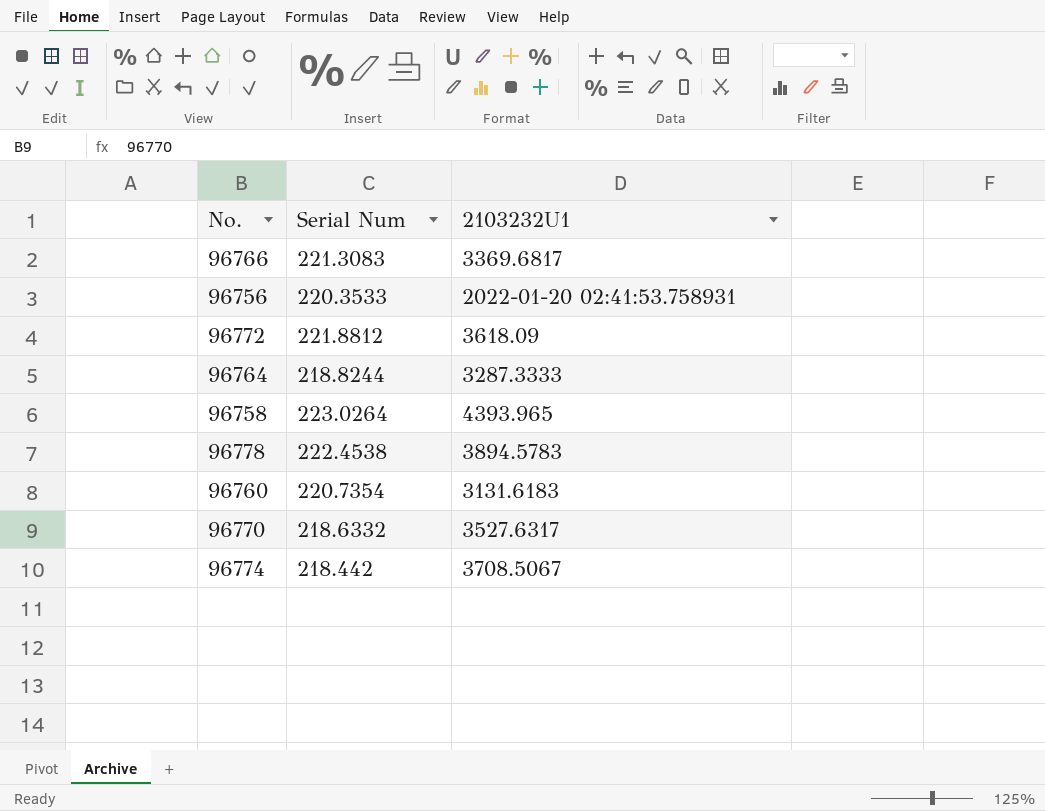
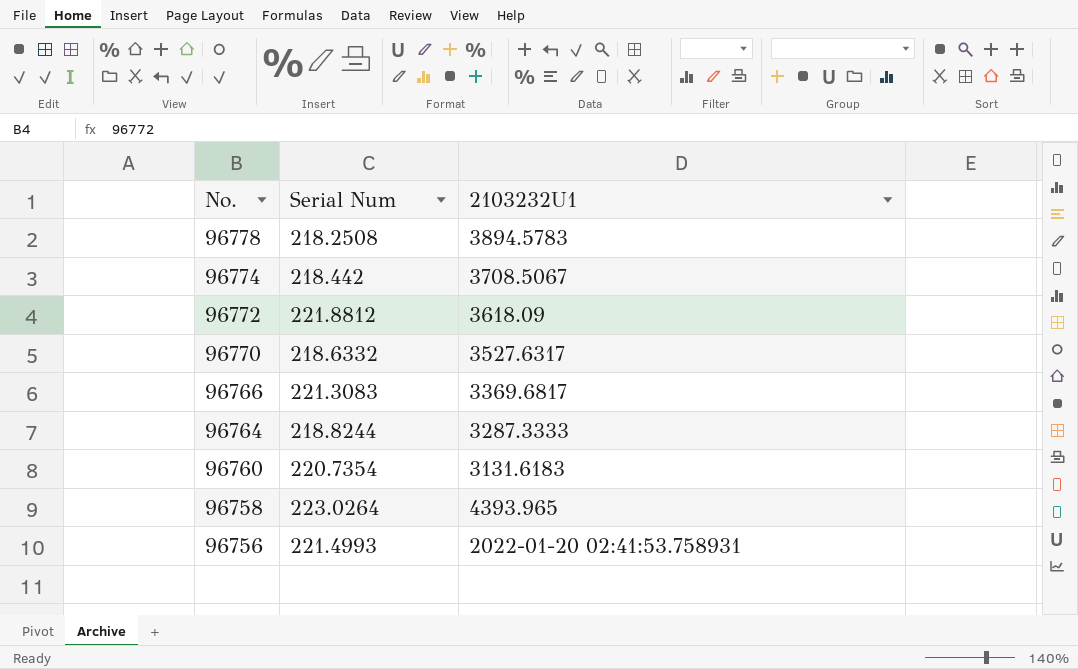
row order: none -> No. descending
96778 | Serial Num: 222.4538 -> 218.2508
96756 | Serial Num: 220.3533 -> 221.4993

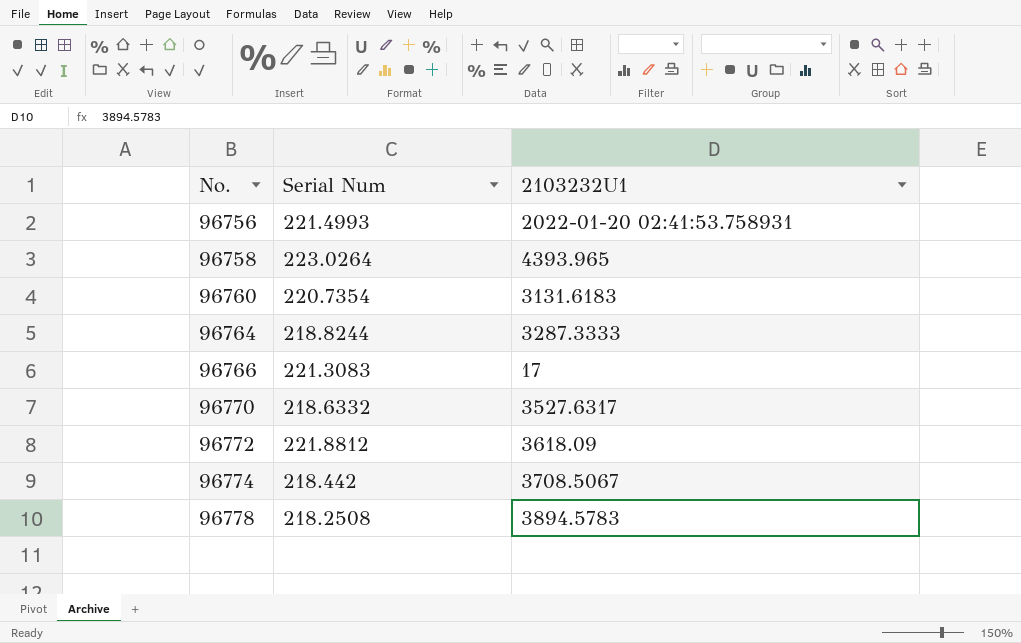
row order: No. descending -> No. ascending
96766 | 2103232U1: 3369.6817 -> 17

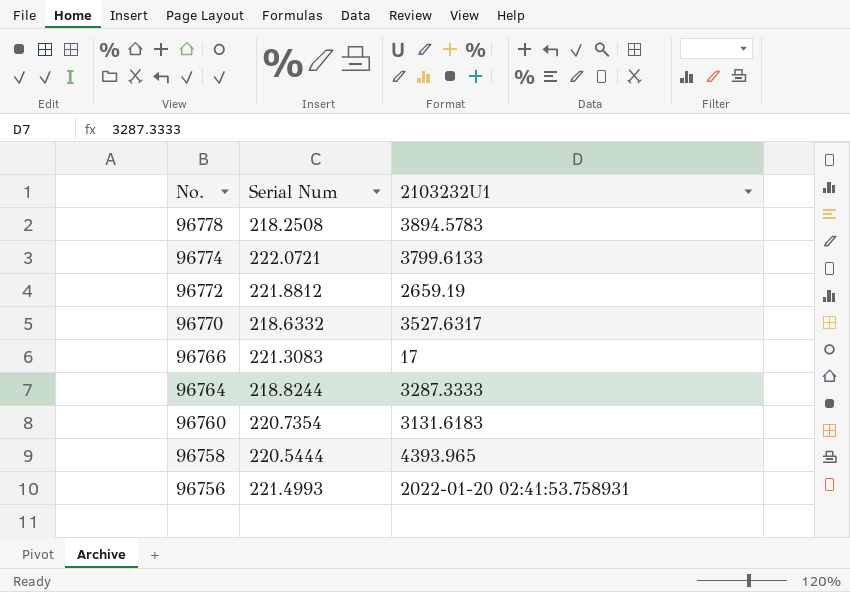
row order: No. ascending -> No. descending
96774 | Serial Num: 218.442 -> 222.0721
96774 | 2103232U1: 3708.5067 -> 3799.6133
96772 | 2103232U1: 3618.09 -> 2659.19
96758 | Serial Num: 223.0264 -> 220.5444

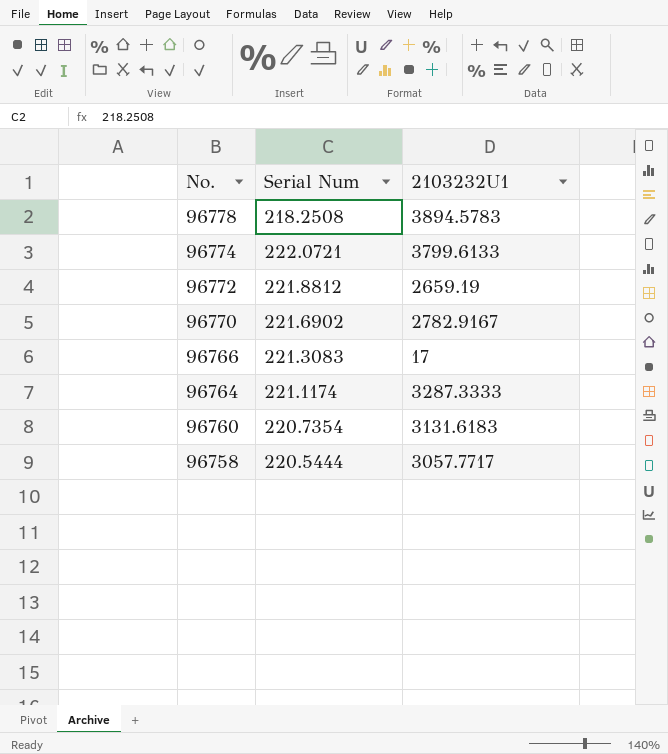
row 96756: 221.4993 | 2022-01-20 02:41:53.758931 -> none
96770 | Serial Num: 218.6332 -> 221.6902
96770 | 2103232U1: 3527.6317 -> 2782.9167
96764 | Serial Num: 218.8244 -> 221.1174
96758 | 2103232U1: 4393.965 -> 3057.7717

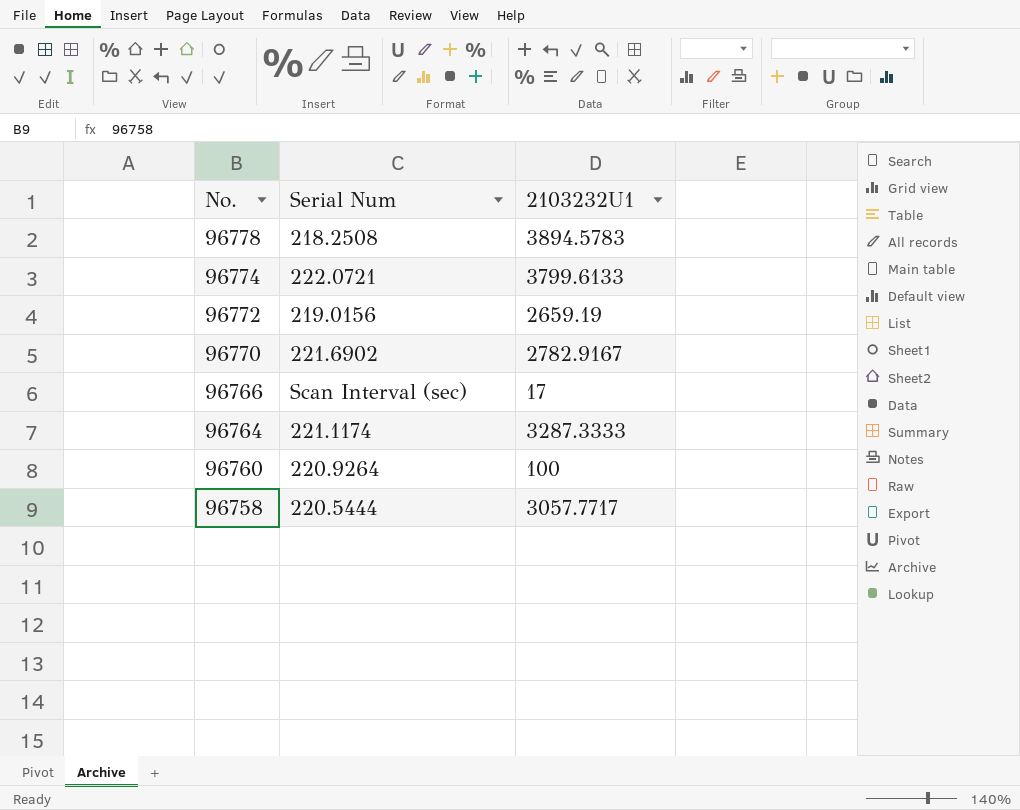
96772 | Serial Num: 221.8812 -> 219.0156
96766 | Serial Num: 221.3083 -> Scan Interval (sec)
96760 | Serial Num: 220.7354 -> 220.9264
96760 | 2103232U1: 3131.6183 -> 100

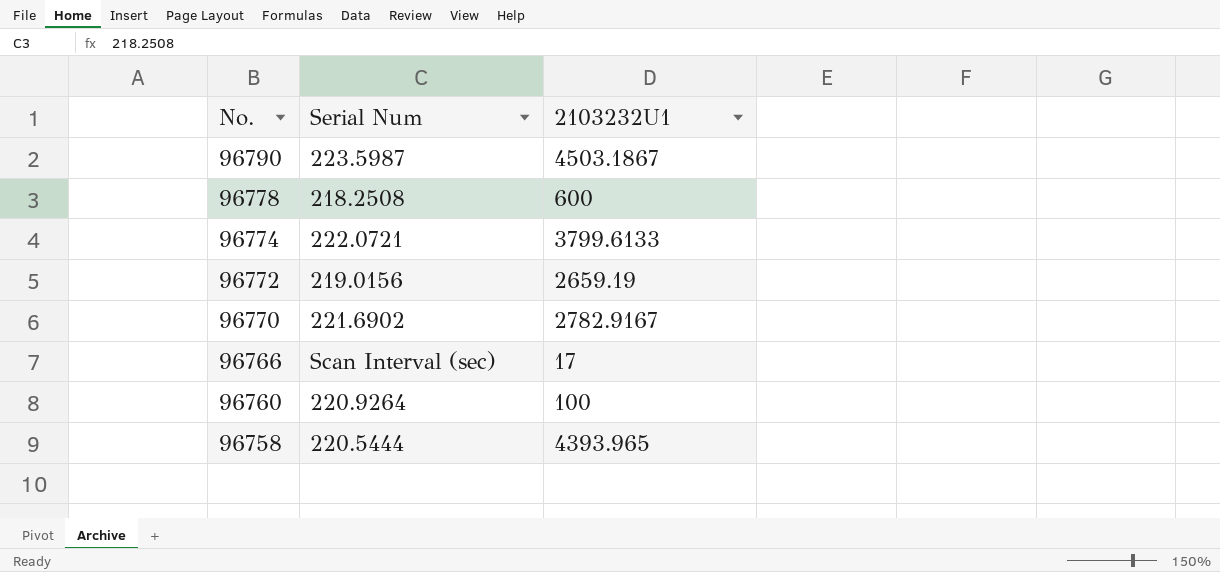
row 96764: 221.1174 | 3287.3333 -> none
row 96790: none -> 223.5987 | 4503.1867
96778 | 2103232U1: 3894.5783 -> 600
96758 | 2103232U1: 3057.7717 -> 4393.965

